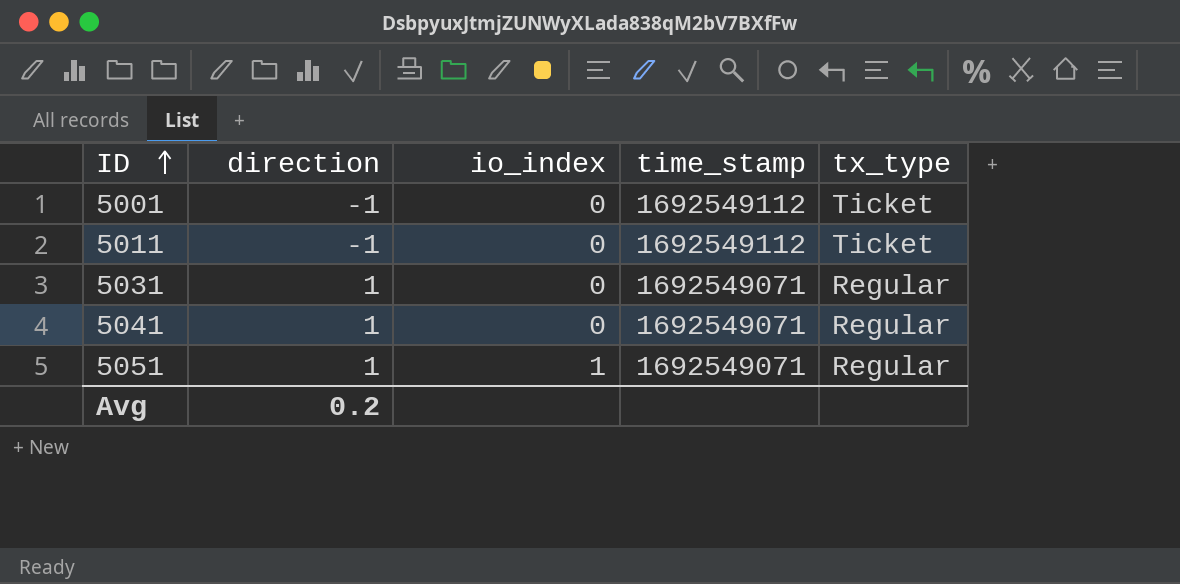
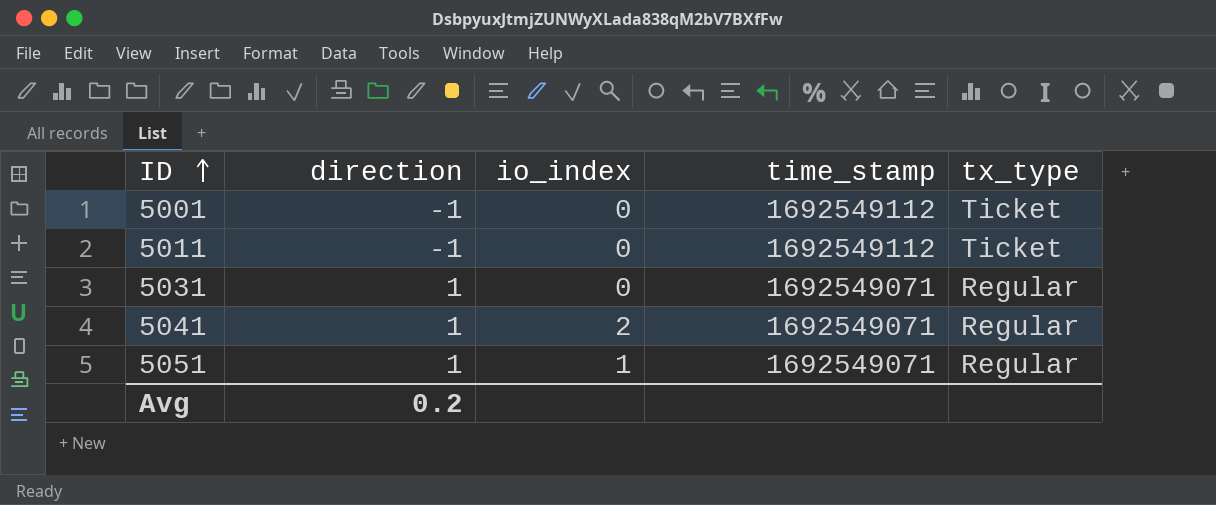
5041 | io_index: 0 -> 2

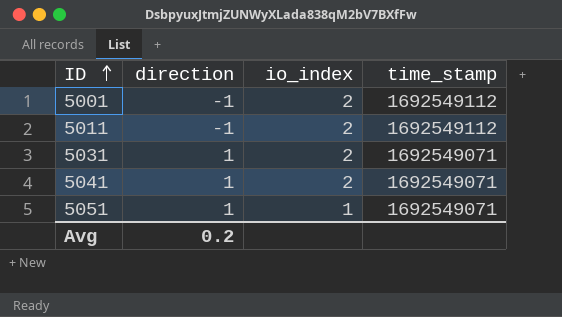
column tx_type | position: 5 -> none
5001 | io_index: 0 -> 2
5011 | io_index: 0 -> 2
5031 | io_index: 0 -> 2

